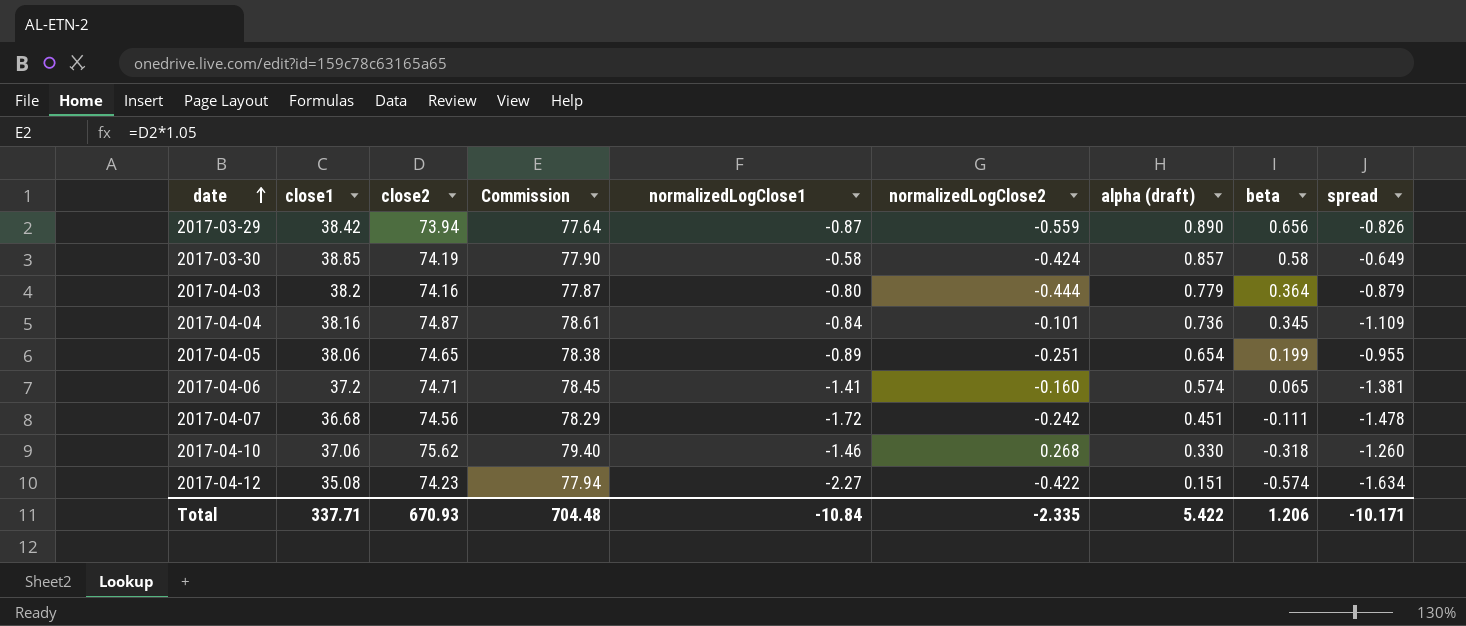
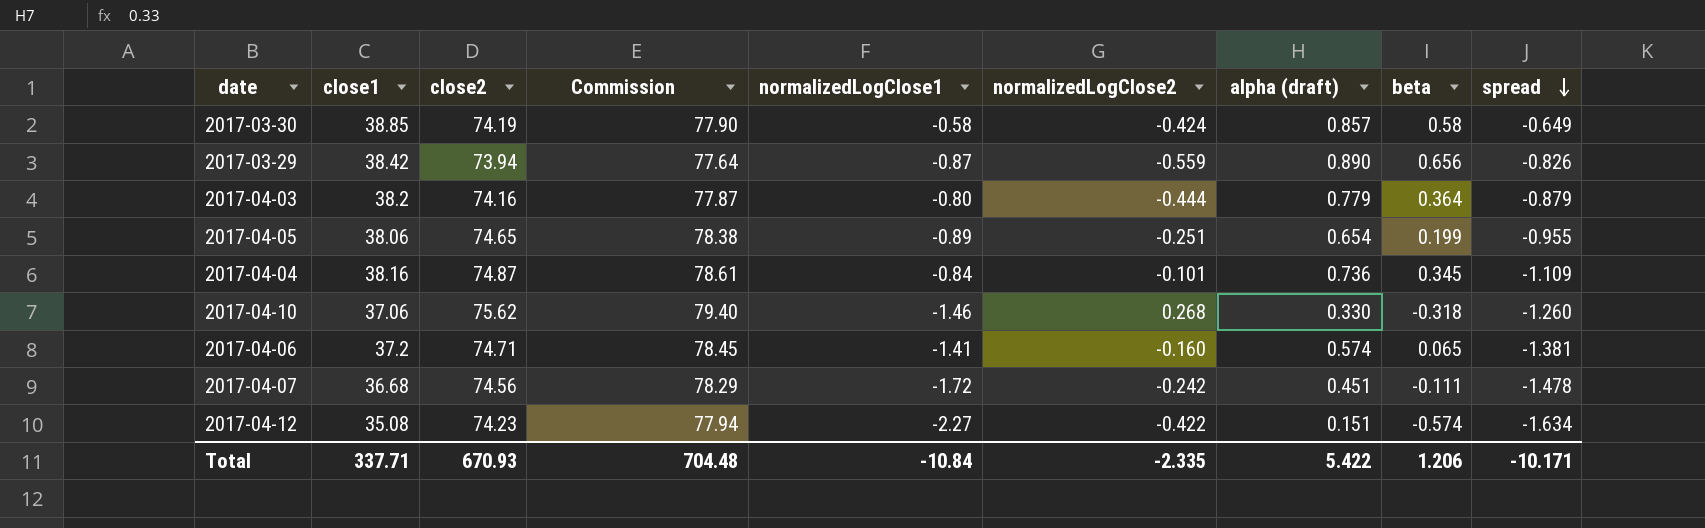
row order: date ascending -> spread descending

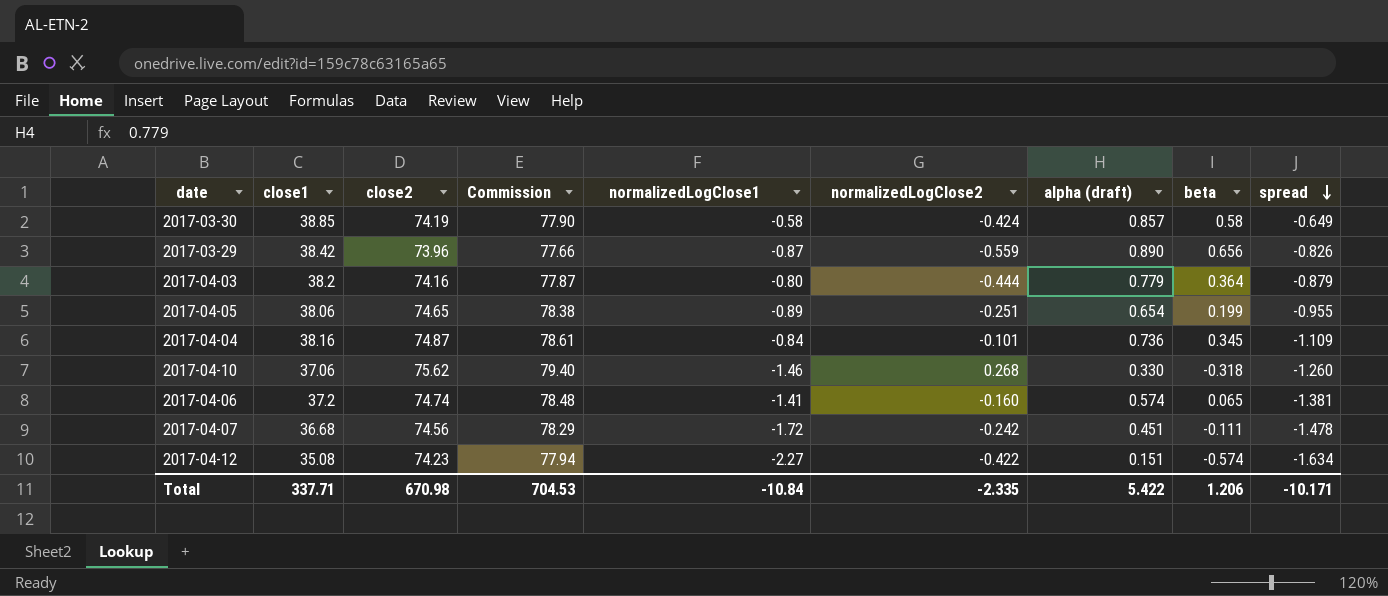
2017-03-29 | close2: 73.94 -> 73.96
2017-03-29 | Commission: 77.64 -> 77.66
2017-04-06 | close2: 74.71 -> 74.74
2017-04-06 | Commission: 78.45 -> 78.48
Total | close2: 670.93 -> 670.98
Total | Commission: 704.48 -> 704.53

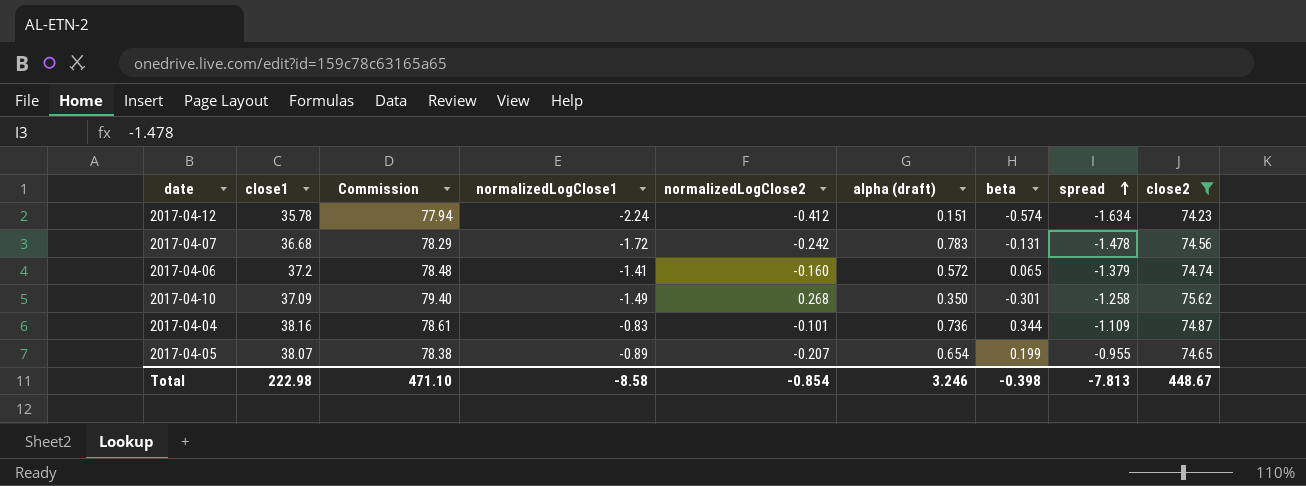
filter: none -> close2 >= 74.23
row order: spread descending -> spread ascending
column close2 | position: 3 -> 9
2017-04-12 | close1: 35.08 -> 35.78
2017-04-12 | normalizedLogClose1: -2.27 -> -2.24
2017-04-12 | normalizedLogClose2: -0.422 -> -0.412
2017-04-07 | alpha (draft): 0.451 -> 0.783
2017-04-07 | beta: -0.111 -> -0.131
2017-04-06 | alpha (draft): 0.574 -> 0.572
2017-04-06 | spread: -1.381 -> -1.379
2017-04-10 | close1: 37.06 -> 37.09
2017-04-10 | normalizedLogClose1: -1.46 -> -1.49
2017-04-10 | alpha (draft): 0.330 -> 0.350
2017-04-10 | beta: -0.318 -> -0.301
2017-04-10 | spread: -1.260 -> -1.258
2017-04-04 | normalizedLogClose1: -0.84 -> -0.83
2017-04-04 | beta: 0.345 -> 0.344
2017-04-05 | close1: 38.06 -> 38.07
2017-04-05 | normalizedLogClose2: -0.251 -> -0.207
Total | close1: 337.71 -> 222.98
Total | Commission: 704.53 -> 471.10
Total | normalizedLogClose1: -10.84 -> -8.58
Total | normalizedLogClose2: -2.335 -> -0.854
Total | alpha (draft): 5.422 -> 3.246
Total | beta: 1.206 -> -0.398
Total | spread: -10.171 -> -7.813
Total | close2: 670.98 -> 448.67

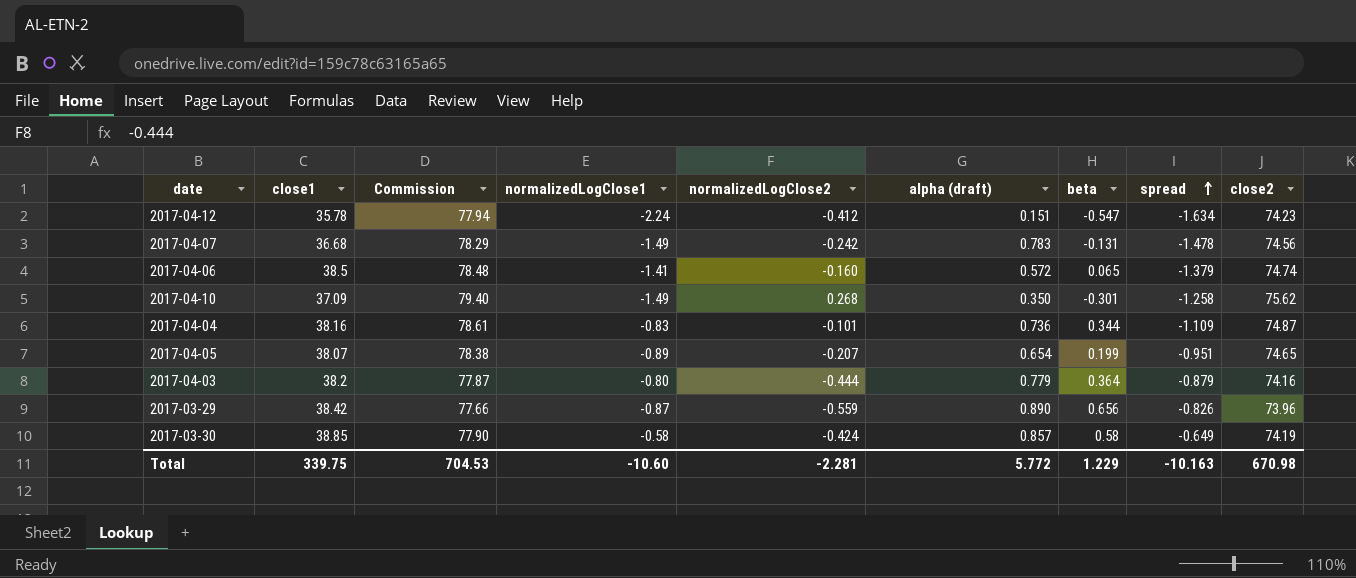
filter: close2 >= 74.23 -> none
2017-04-12 | beta: -0.574 -> -0.547
2017-04-07 | normalizedLogClose1: -1.72 -> -1.49
2017-04-06 | close1: 37.2 -> 38.5
2017-04-05 | spread: -0.955 -> -0.951
Total | close1: 222.98 -> 339.75
Total | Commission: 471.10 -> 704.53
Total | normalizedLogClose1: -8.58 -> -10.60
Total | normalizedLogClose2: -0.854 -> -2.281
Total | alpha (draft): 3.246 -> 5.772
Total | beta: -0.398 -> 1.229
Total | spread: -7.813 -> -10.163
Total | close2: 448.67 -> 670.98

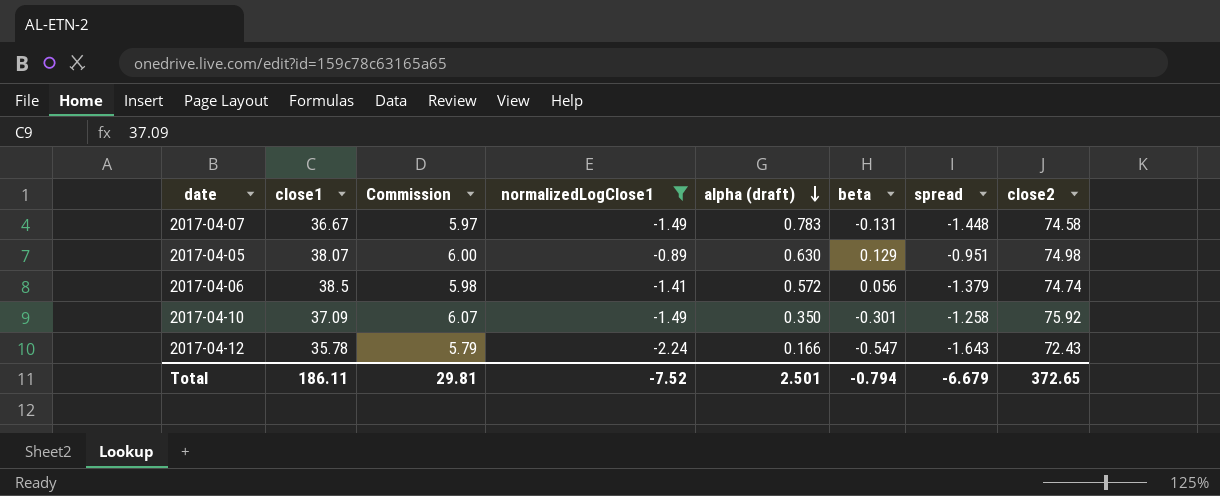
filter: none -> normalizedLogClose1 <= -0.89
row order: spread ascending -> alpha (draft) descending
column normalizedLogClose2 | position: 5 -> none
column Commission | formula: [close2] * 1.05 -> [close2] * 0.08
2017-04-07 | close1: 36.68 -> 36.67
2017-04-07 | spread: -1.478 -> -1.448
2017-04-07 | close2: 74.56 -> 74.58
2017-04-05 | alpha (draft): 0.654 -> 0.630
2017-04-05 | beta: 0.199 -> 0.129
2017-04-05 | close2: 74.65 -> 74.98
2017-04-06 | beta: 0.065 -> 0.056
2017-04-10 | close2: 75.62 -> 75.92
2017-04-12 | alpha (draft): 0.151 -> 0.166
2017-04-12 | spread: -1.634 -> -1.643
2017-04-12 | close2: 74.23 -> 72.43
Total | close1: 339.75 -> 186.11
Total | Commission: 704.53 -> 29.81
Total | normalizedLogClose1: -10.60 -> -7.52
Total | alpha (draft): 5.772 -> 2.501
Total | beta: 1.229 -> -0.794
Total | spread: -10.163 -> -6.679
Total | close2: 670.98 -> 372.65

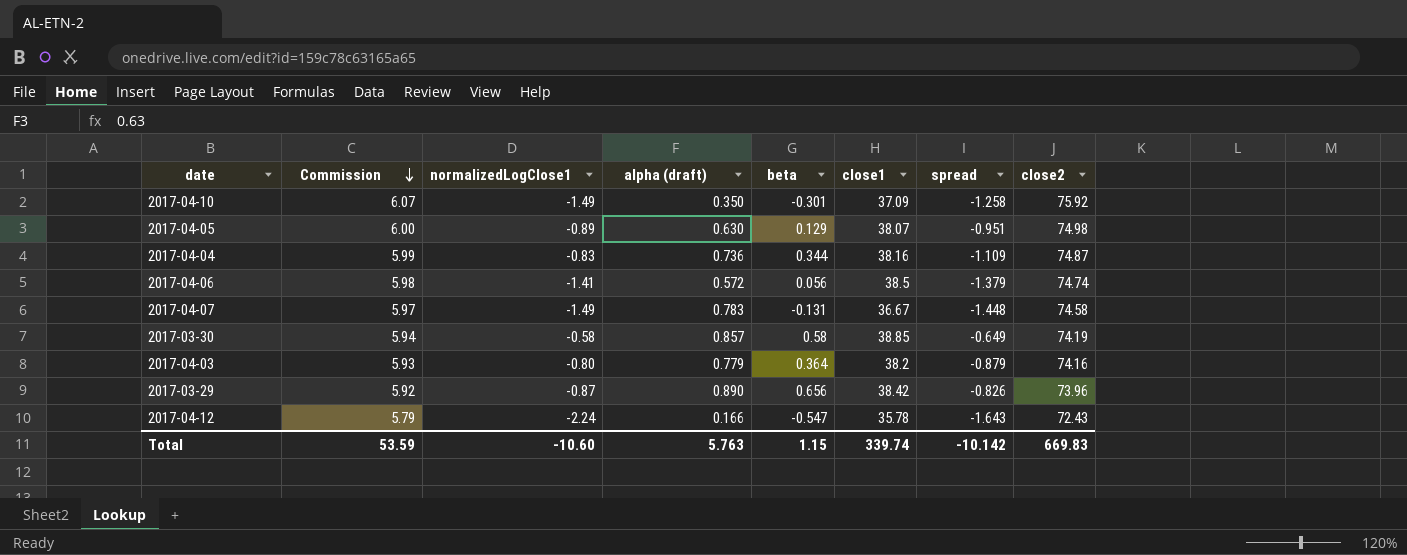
filter: normalizedLogClose1 <= -0.89 -> none
row order: alpha (draft) descending -> Commission descending
column close1 | position: 2 -> 6
Total | Commission: 29.81 -> 53.59
Total | normalizedLogClose1: -7.52 -> -10.60
Total | alpha (draft): 2.501 -> 5.763
Total | beta: -0.794 -> 1.15
Total | close1: 186.11 -> 339.74
Total | spread: -6.679 -> -10.142
Total | close2: 372.65 -> 669.83

